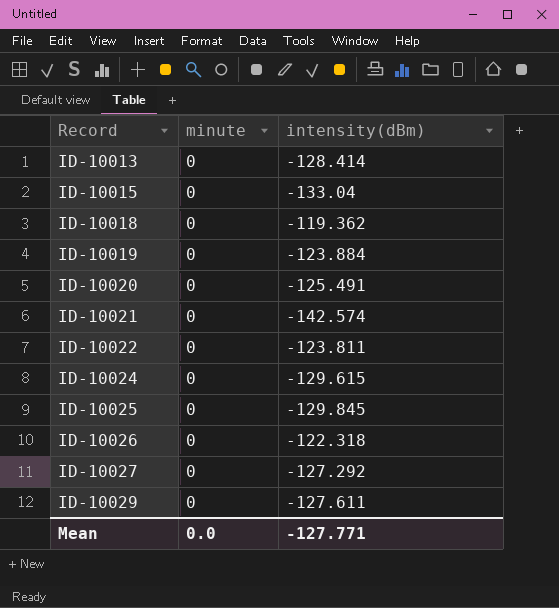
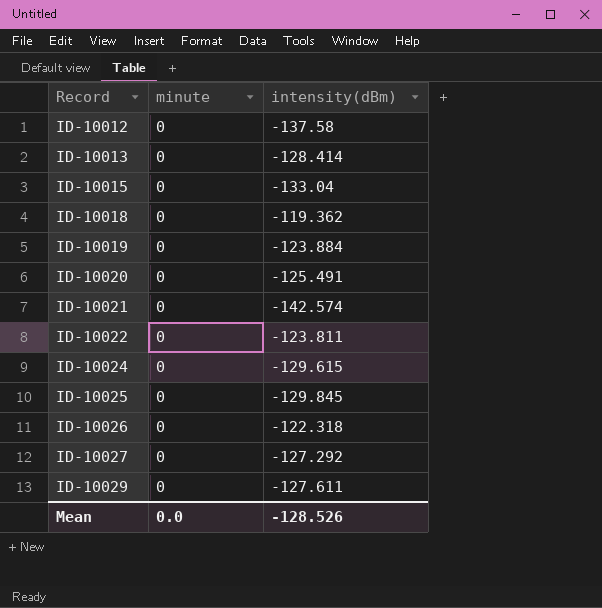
row ID-10012: none -> 0 | -137.58
Mean | intensity(dBm): -127.771 -> -128.526

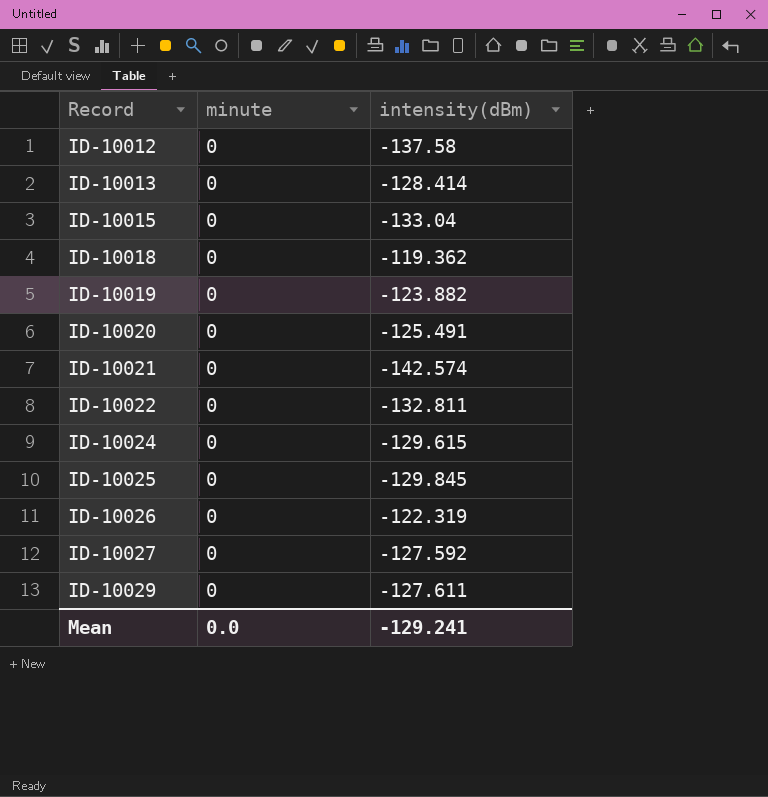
ID-10019 | intensity(dBm): -123.884 -> -123.882
ID-10022 | intensity(dBm): -123.811 -> -132.811
ID-10026 | intensity(dBm): -122.318 -> -122.319
ID-10027 | intensity(dBm): -127.292 -> -127.592
Mean | intensity(dBm): -128.526 -> -129.241

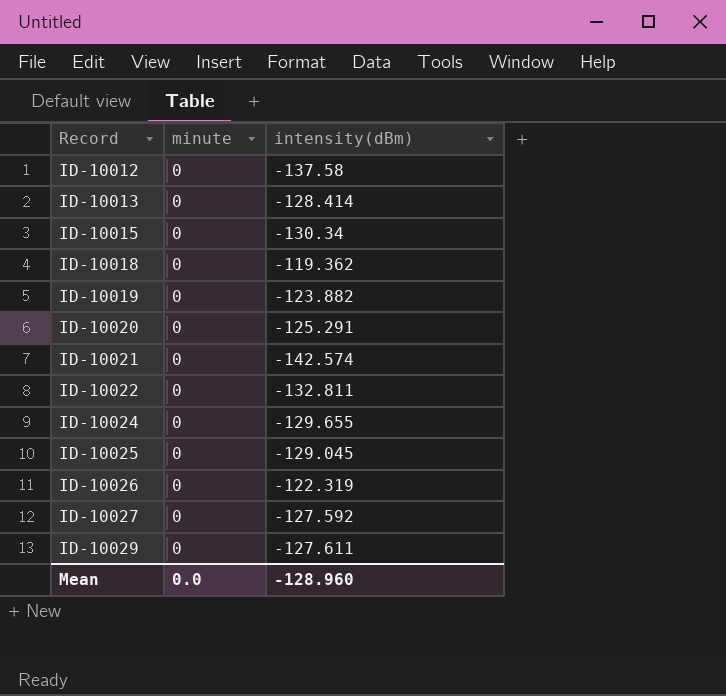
ID-10015 | intensity(dBm): -133.04 -> -130.34
ID-10020 | intensity(dBm): -125.491 -> -125.291
ID-10024 | intensity(dBm): -129.615 -> -129.655
ID-10025 | intensity(dBm): -129.845 -> -129.045
Mean | intensity(dBm): -129.241 -> -128.960

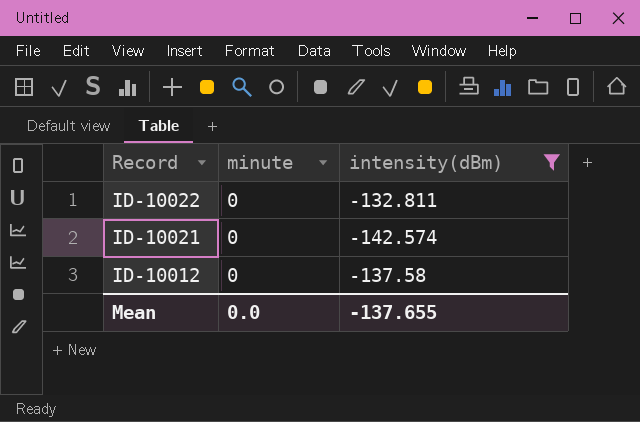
filter: none -> intensity(dBm) <= -132.811
row order: Record ascending -> Record descending
Mean | intensity(dBm): -128.960 -> -137.655

